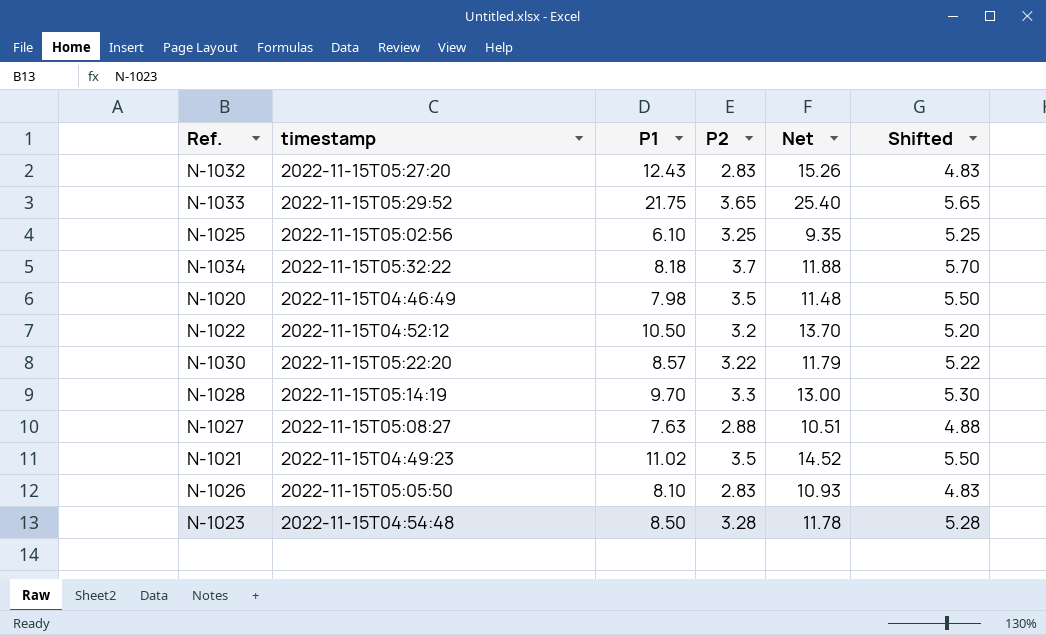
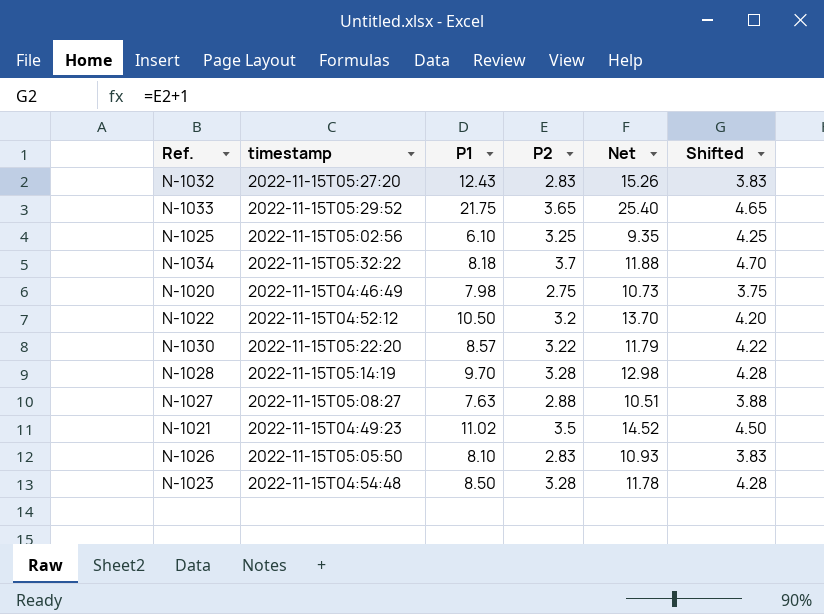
column Shifted | formula: [P2] + 2 -> [P2] + 1
N-1020 | P2: 3.5 -> 2.75
N-1020 | Net: 11.48 -> 10.73
N-1028 | P2: 3.3 -> 3.28
N-1028 | Net: 13.00 -> 12.98

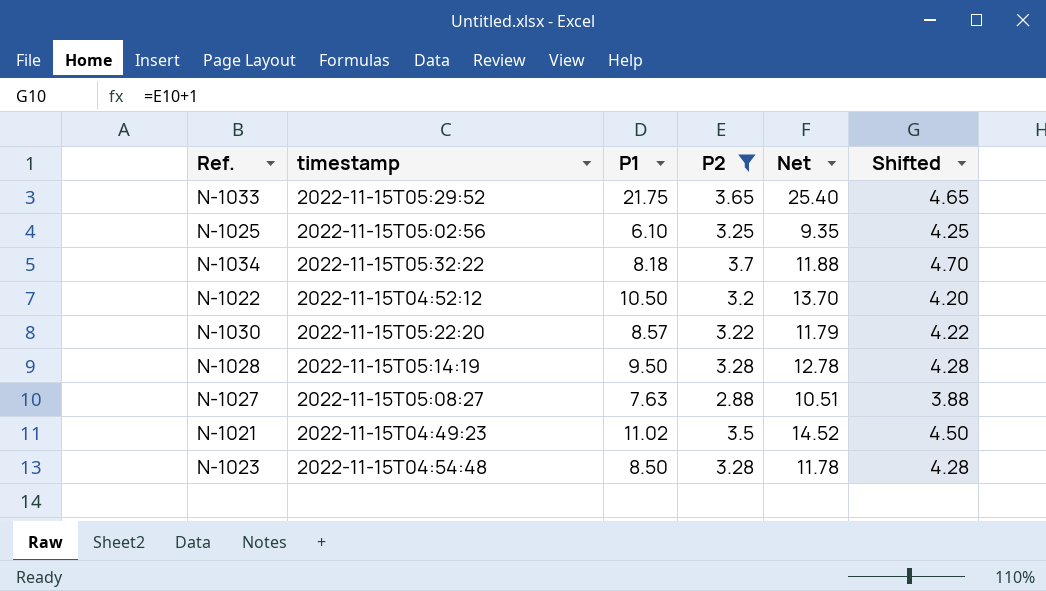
filter: none -> P2 >= 2.88
N-1028 | P1: 9.70 -> 9.50
N-1028 | Net: 12.98 -> 12.78

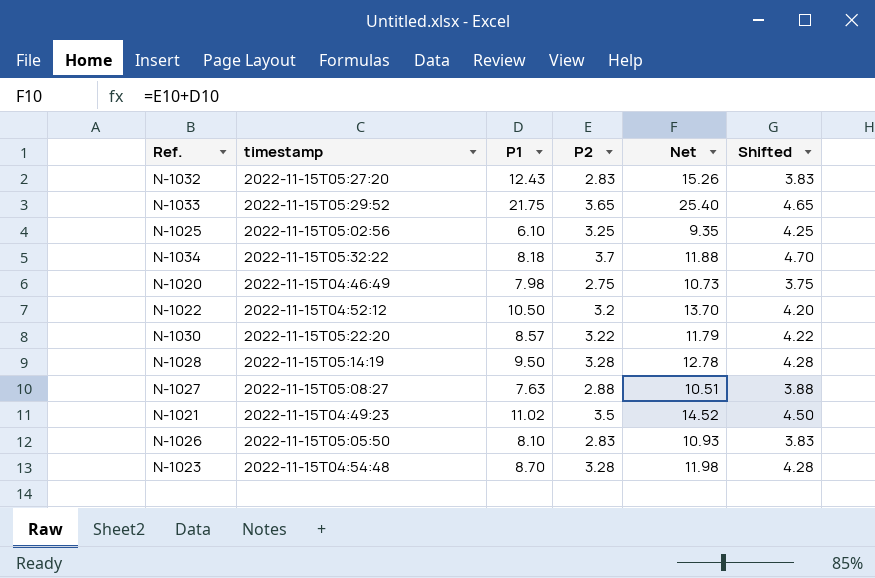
filter: P2 >= 2.88 -> none
N-1023 | P1: 8.50 -> 8.70
N-1023 | Net: 11.78 -> 11.98

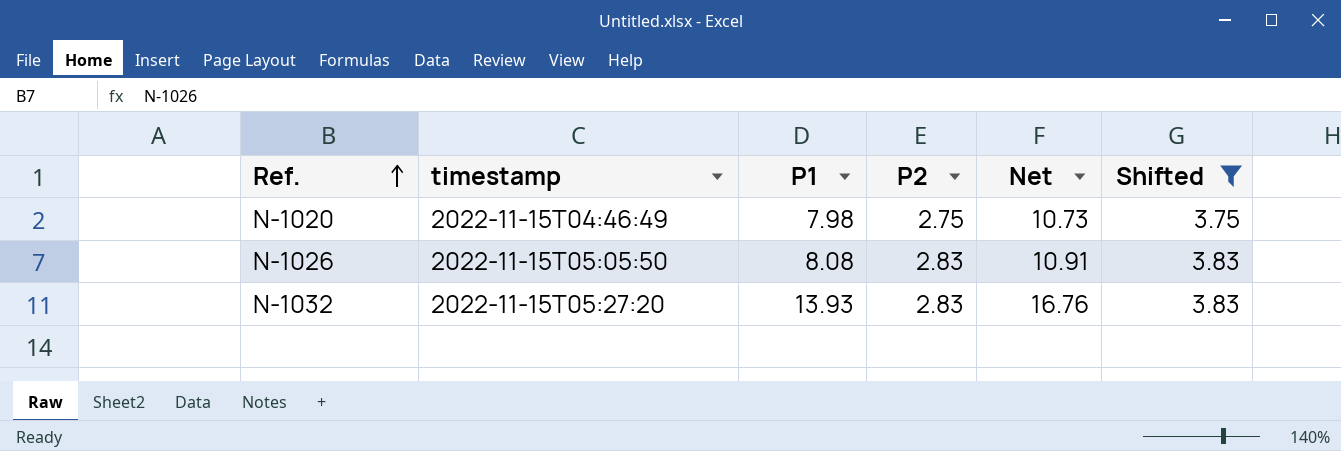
filter: none -> Shifted <= 3.83
row order: none -> Ref. ascending
N-1026 | P1: 8.10 -> 8.08
N-1026 | Net: 10.93 -> 10.91
N-1032 | P1: 12.43 -> 13.93
N-1032 | Net: 15.26 -> 16.76

